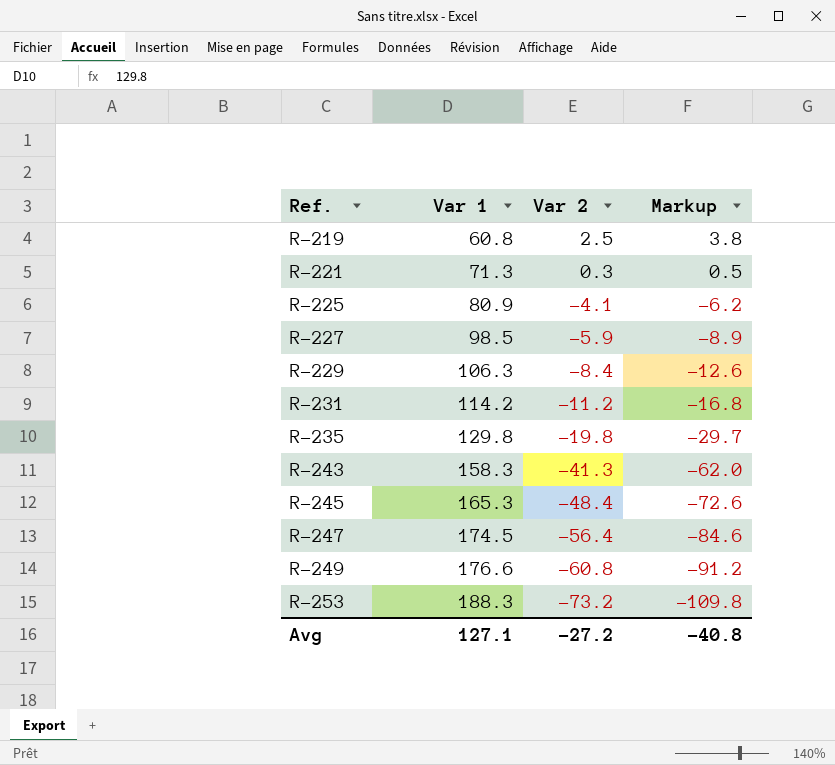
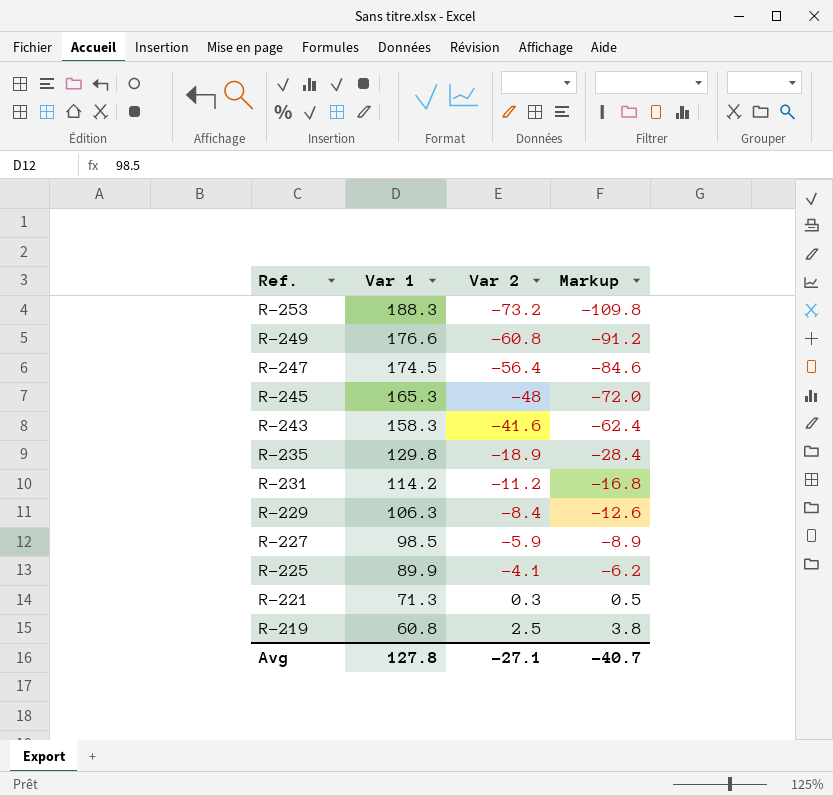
row order: Ref. ascending -> Ref. descending
R-245 | Var 2: -48.4 -> -48
R-245 | Markup: -72.6 -> -72.0
R-243 | Var 2: -41.3 -> -41.6
R-243 | Markup: -62.0 -> -62.4
R-235 | Var 2: -19.8 -> -18.9
R-235 | Markup: -29.7 -> -28.4
R-225 | Var 1: 80.9 -> 89.9
Avg | Var 1: 127.1 -> 127.8
Avg | Var 2: -27.2 -> -27.1
Avg | Markup: -40.8 -> -40.7

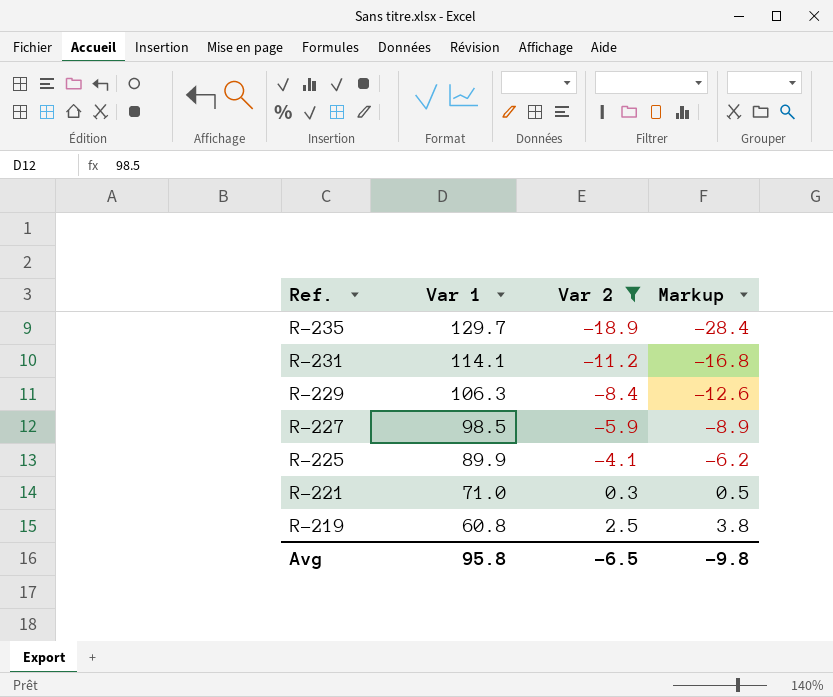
filter: none -> Var 2 >= -18.9
R-235 | Var 1: 129.8 -> 129.7
R-231 | Var 1: 114.2 -> 114.1
R-221 | Var 1: 71.3 -> 71.0
Avg | Var 1: 127.8 -> 95.8
Avg | Var 2: -27.1 -> -6.5
Avg | Markup: -40.7 -> -9.8

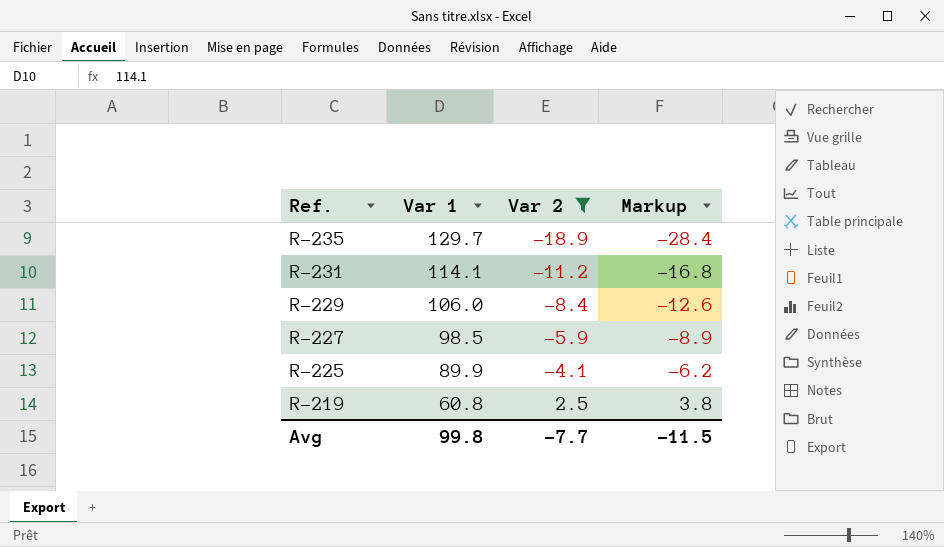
row R-221: 71.0 | 0.3 | 0.5 -> none
R-229 | Var 1: 106.3 -> 106.0
Avg | Var 1: 95.8 -> 99.8
Avg | Var 2: -6.5 -> -7.7
Avg | Markup: -9.8 -> -11.5

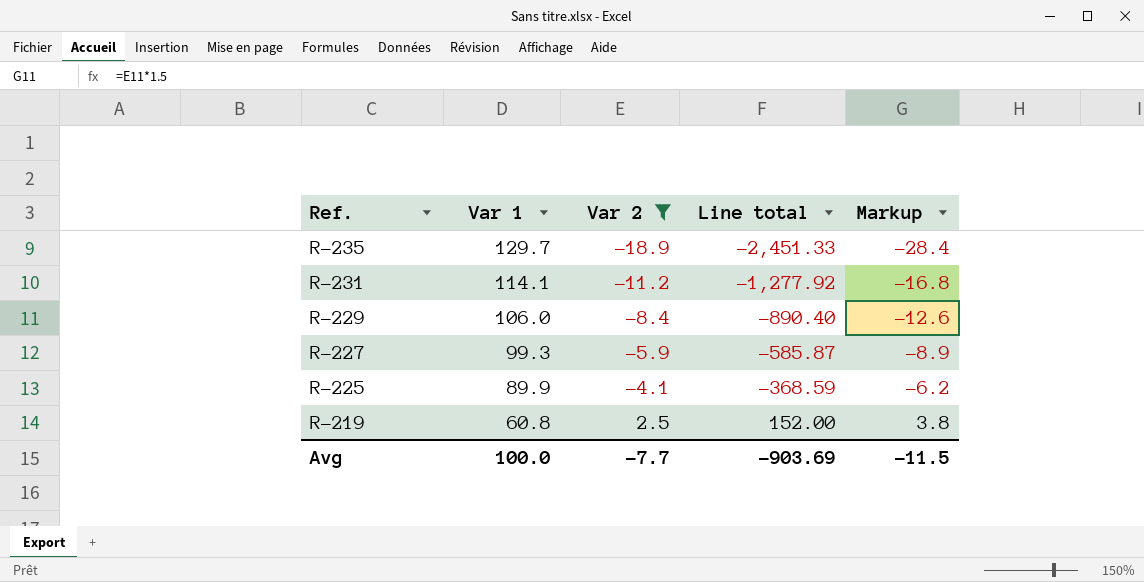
column Line total | formula: none -> [Var 1] * [Var 2]
R-227 | Var 1: 98.5 -> 99.3
Avg | Var 1: 99.8 -> 100.0

